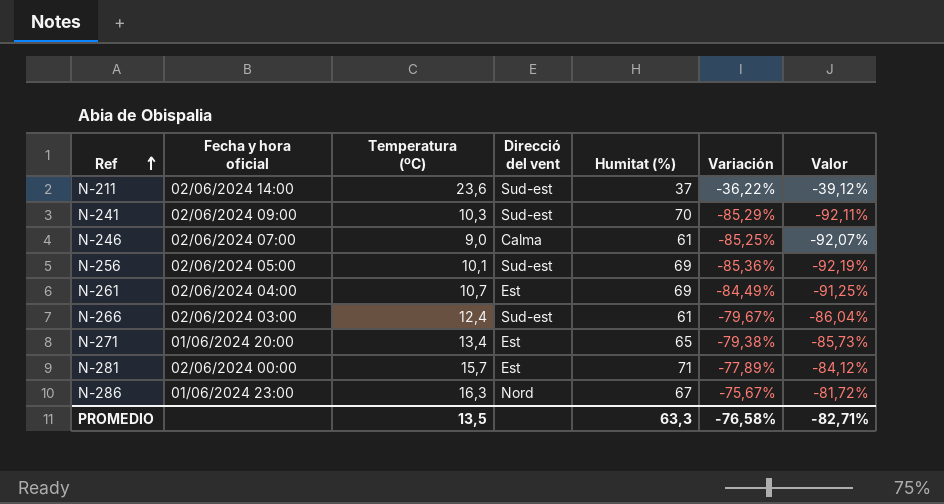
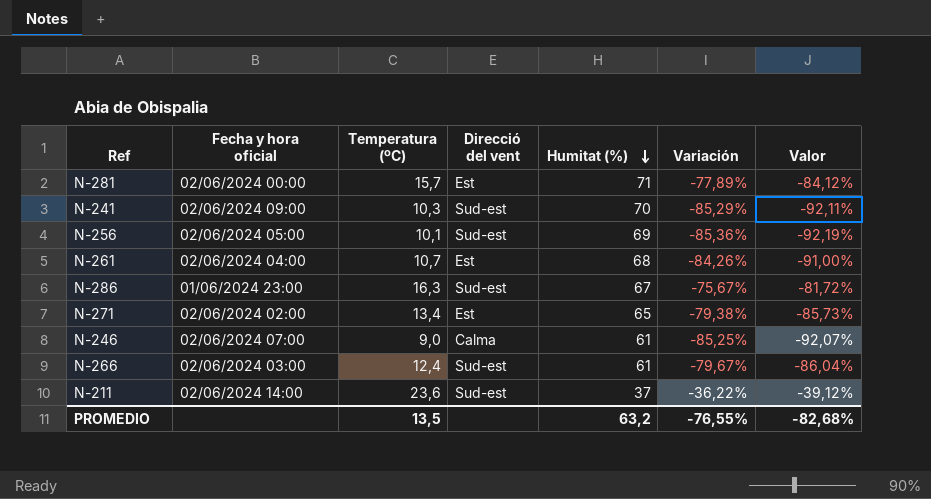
row order: Ref ascending -> Humitat (%) descending
N-261 | Humitat (%): 69 -> 68
N-261 | Variación: -84,49% -> -84,26%
N-261 | Valor: -91,25% -> -91,00%
N-286 | Direcció del vent: Nord -> Sud-est
N-271 | Fecha y hora oficial: 01/06/2024 20:00 -> 02/06/2024 02:00
PROMEDIO | Humitat (%): 63,3 -> 63,2
PROMEDIO | Variación: -76,58% -> -76,55%
PROMEDIO | Valor: -82,71% -> -82,68%

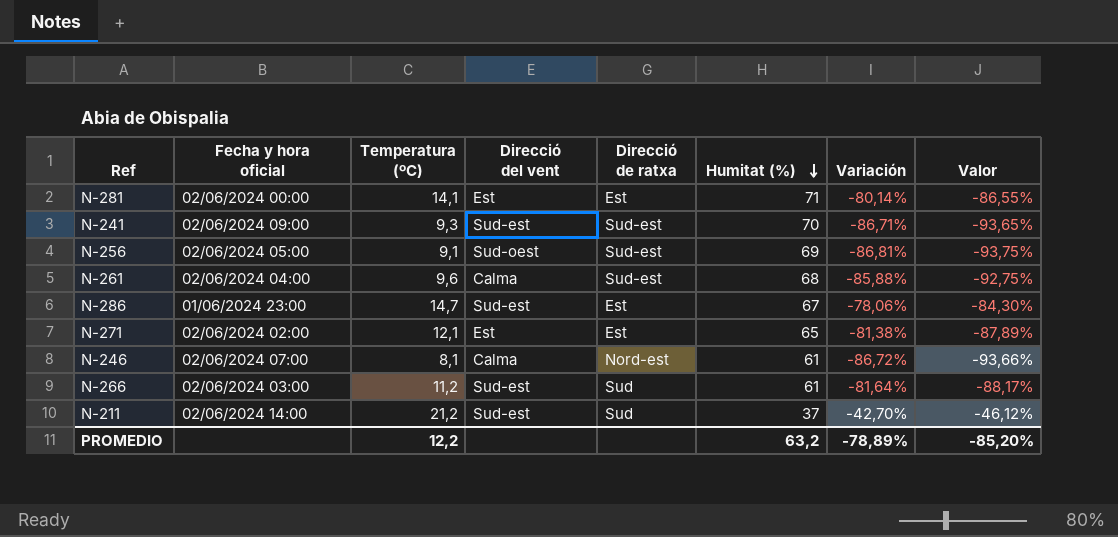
column Direcció de ratxa | position: none -> 5
N-281 | Temperatura (ºC): 15,7 -> 14,1
N-281 | Variación: -77,89% -> -80,14%
N-281 | Valor: -84,12% -> -86,55%
N-241 | Temperatura (ºC): 10,3 -> 9,3
N-241 | Variación: -85,29% -> -86,71%
N-241 | Valor: -92,11% -> -93,65%
N-256 | Temperatura (ºC): 10,1 -> 9,1
N-256 | Direcció del vent: Sud-est -> Sud-oest
N-256 | Variación: -85,36% -> -86,81%
N-256 | Valor: -92,19% -> -93,75%
N-261 | Temperatura (ºC): 10,7 -> 9,6
N-261 | Direcció del vent: Est -> Calma
N-261 | Variación: -84,26% -> -85,88%
N-261 | Valor: -91,00% -> -92,75%
N-286 | Temperatura (ºC): 16,3 -> 14,7
N-286 | Variación: -75,67% -> -78,06%
N-286 | Valor: -81,72% -> -84,30%
N-271 | Temperatura (ºC): 13,4 -> 12,1
N-271 | Variación: -79,38% -> -81,38%
N-271 | Valor: -85,73% -> -87,89%
N-246 | Temperatura (ºC): 9,0 -> 8,1
N-246 | Variación: -85,25% -> -86,72%
N-246 | Valor: -92,07% -> -93,66%
N-266 | Temperatura (ºC): 12,4 -> 11,2
N-266 | Variación: -79,67% -> -81,64%
N-266 | Valor: -86,04% -> -88,17%
N-211 | Temperatura (ºC): 23,6 -> 21,2
N-211 | Variación: -36,22% -> -42,70%
N-211 | Valor: -39,12% -> -46,12%
PROMEDIO | Temperatura (ºC): 13,5 -> 12,2
PROMEDIO | Variación: -76,55% -> -78,89%
PROMEDIO | Valor: -82,68% -> -85,20%

